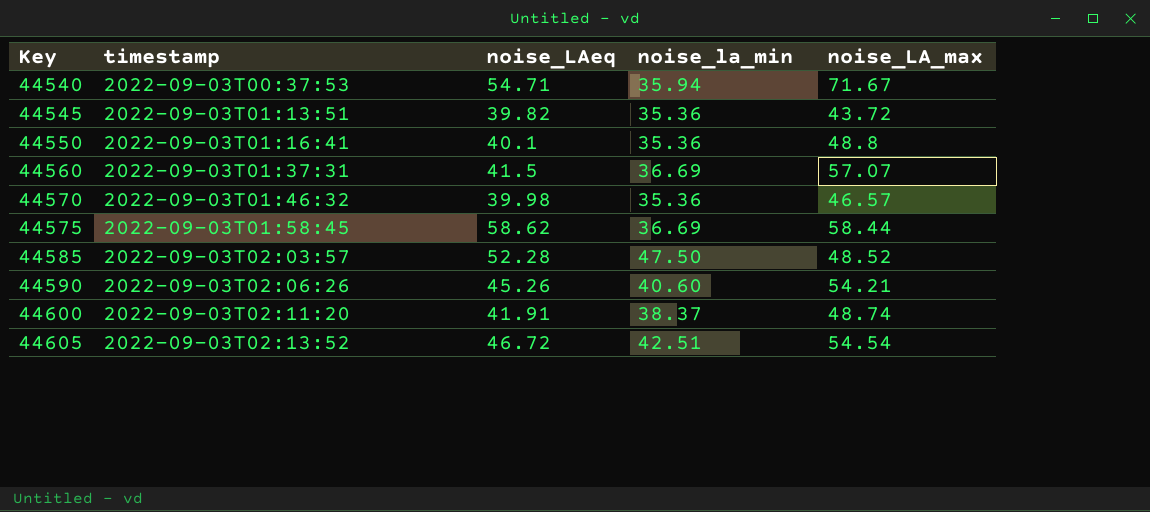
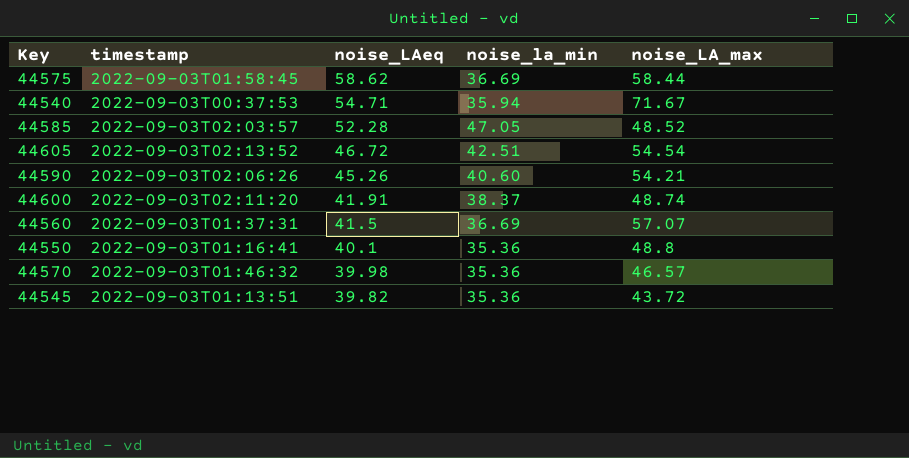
row order: Key ascending -> noise_LAeq descending
44585 | noise_la_min: 47.50 -> 47.05

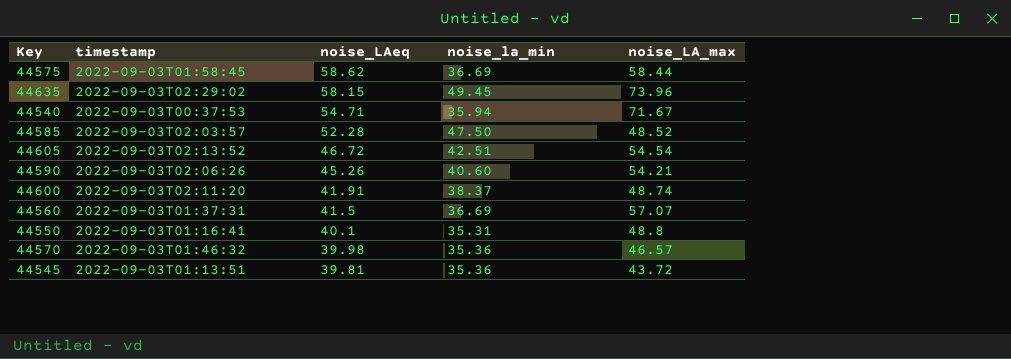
row 44635: none -> 2022-09-03T02:29:02 | 58.15 | 49.45 | 73.96
44585 | noise_la_min: 47.05 -> 47.50
44550 | noise_la_min: 35.36 -> 35.31
44545 | noise_LAeq: 39.82 -> 39.81

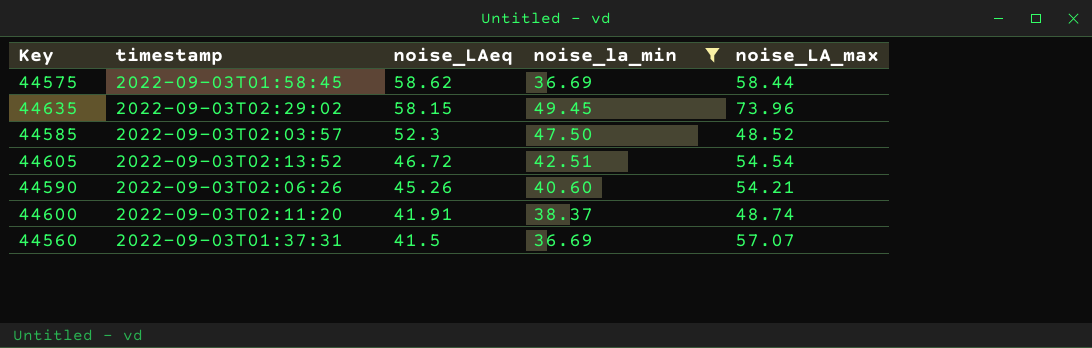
filter: none -> noise_la_min >= 36.69
44585 | noise_LAeq: 52.28 -> 52.3

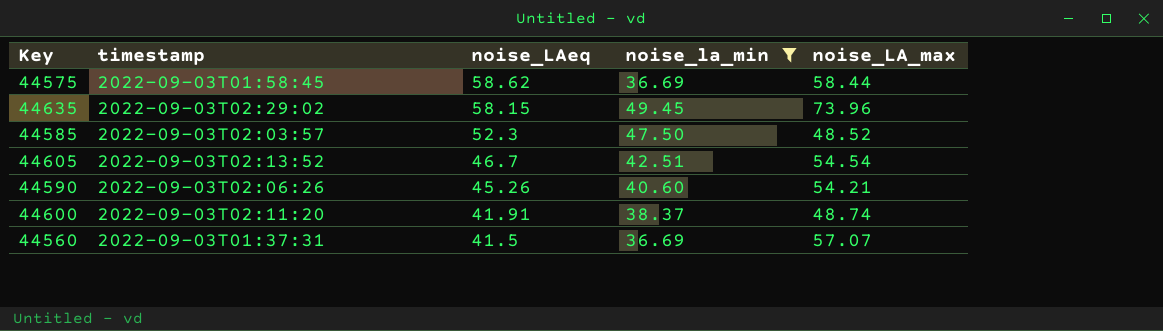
44605 | noise_LAeq: 46.72 -> 46.7

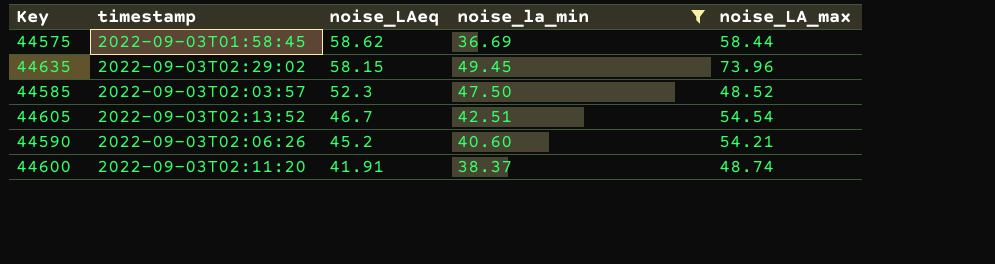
row 44560: 2022-09-03T01:37:31 | 41.5 | 36.69 | 57.07 -> none
44590 | noise_LAeq: 45.26 -> 45.2

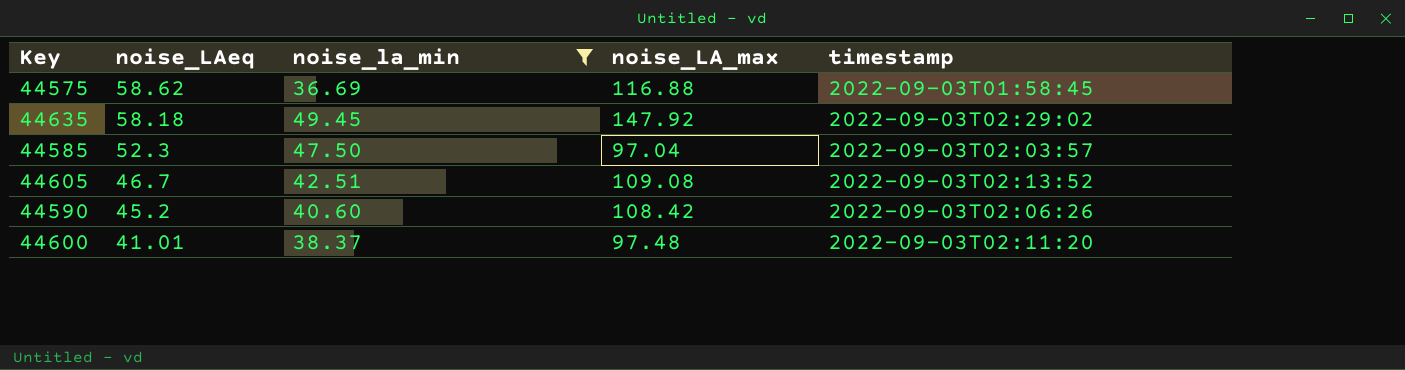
column timestamp | position: 2 -> 5
44575 | noise_LA_max: 58.44 -> 116.88
44635 | noise_LAeq: 58.15 -> 58.18
44635 | noise_LA_max: 73.96 -> 147.92
44585 | noise_LA_max: 48.52 -> 97.04
44605 | noise_LA_max: 54.54 -> 109.08
44590 | noise_LA_max: 54.21 -> 108.42
44600 | noise_LAeq: 41.91 -> 41.01
44600 | noise_LA_max: 48.74 -> 97.48

